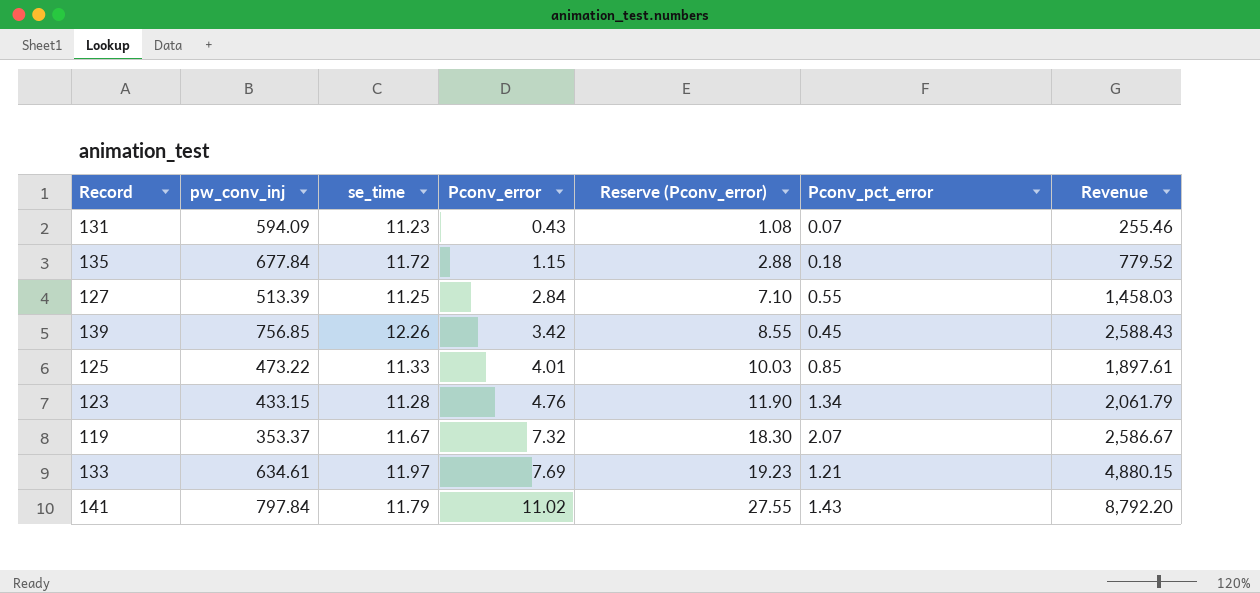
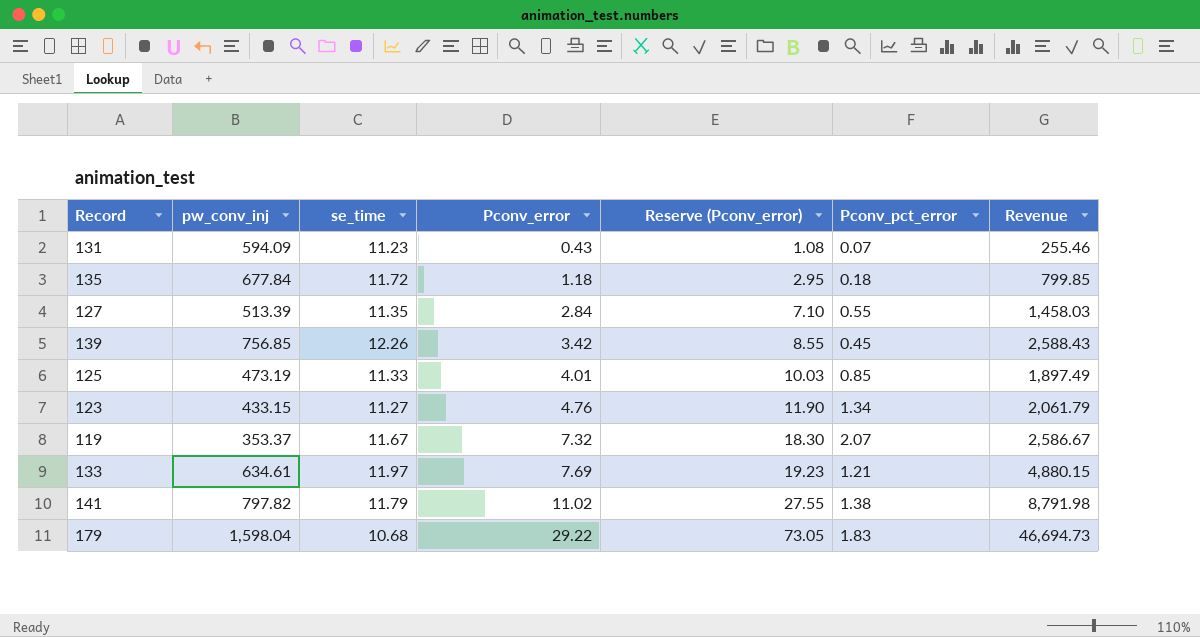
135 | Pconv_error: 1.15 -> 1.18
135 | Reserve (Pconv_error): 2.88 -> 2.95
135 | Revenue: 779.52 -> 799.85
127 | se_time: 11.25 -> 11.35
125 | pw_conv_inj: 473.22 -> 473.19
125 | Revenue: 1,897.61 -> 1,897.49
123 | se_time: 11.28 -> 11.27
141 | pw_conv_inj: 797.84 -> 797.82
141 | Pconv_pct_error: 1.43 -> 1.38
141 | Revenue: 8,792.20 -> 8,791.98
row 179: none -> 1,598.04 | 10.68 | 29.22 | 73.05 | 1.83 | 46,694.73

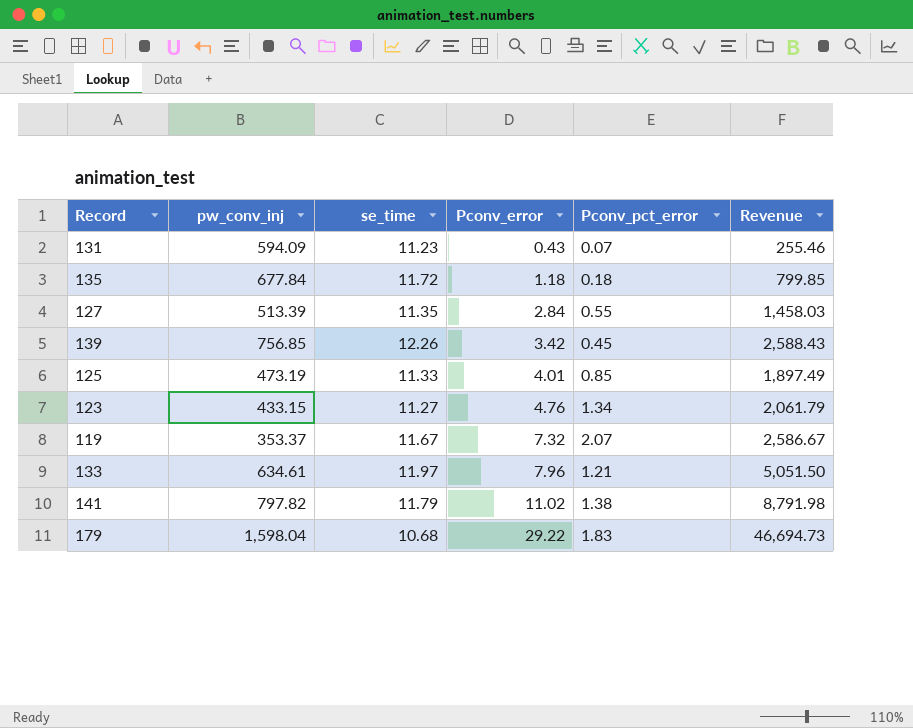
column Reserve (Pconv_error) | formula: [Pconv_error] * 2.5 -> none
133 | Pconv_error: 7.69 -> 7.96
133 | Revenue: 4,880.15 -> 5,051.50

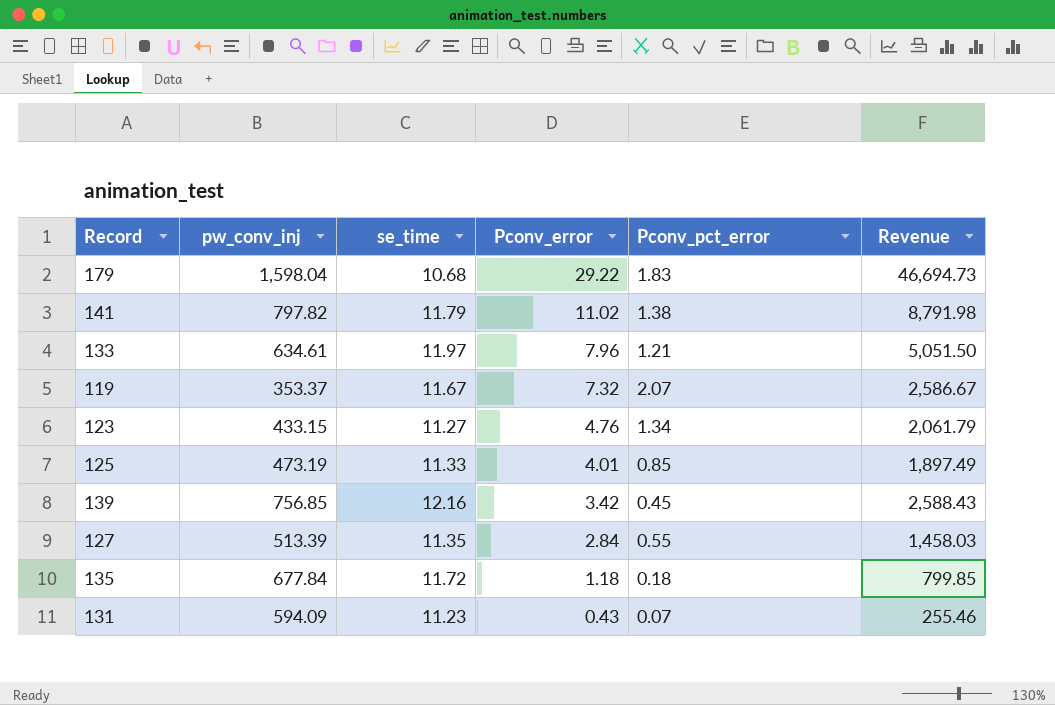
row order: Pconv_error ascending -> Pconv_error descending
139 | se_time: 12.26 -> 12.16

